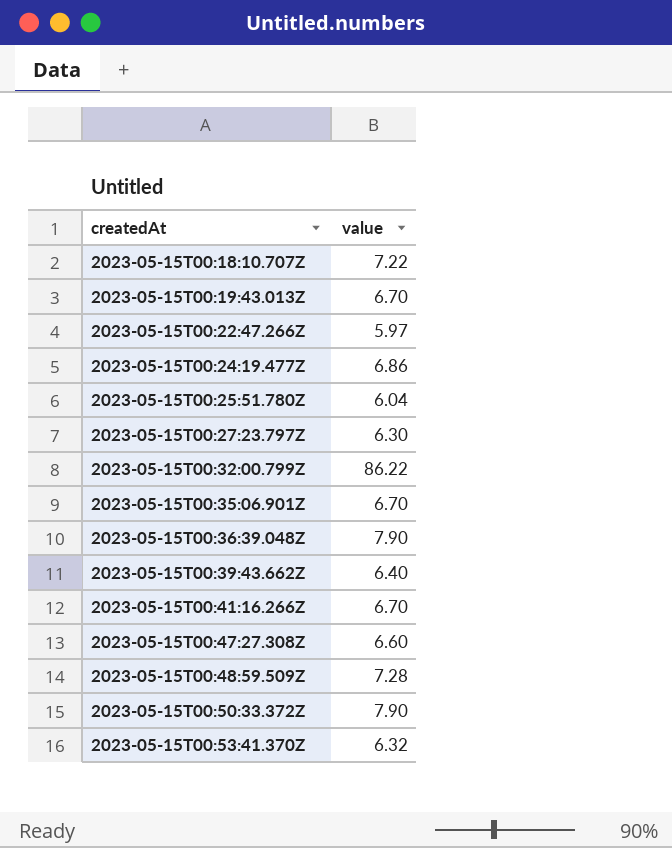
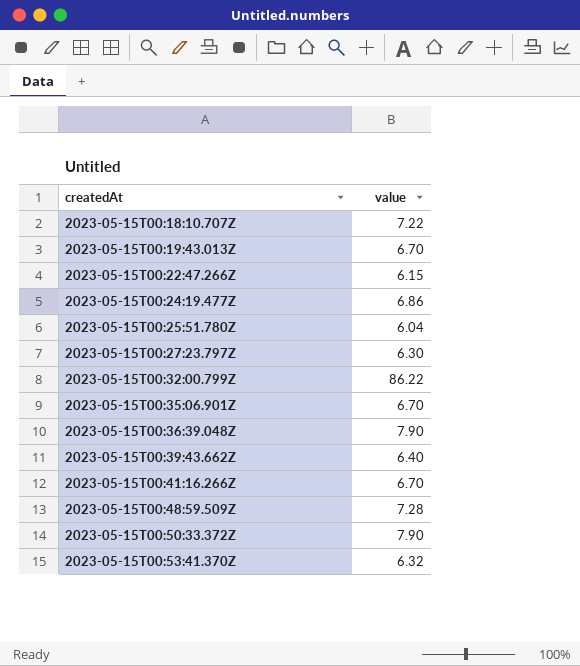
row 2023-05-15T00:47:27.308Z: 6.60 -> none
2023-05-15T00:22:47.266Z | value: 5.97 -> 6.15

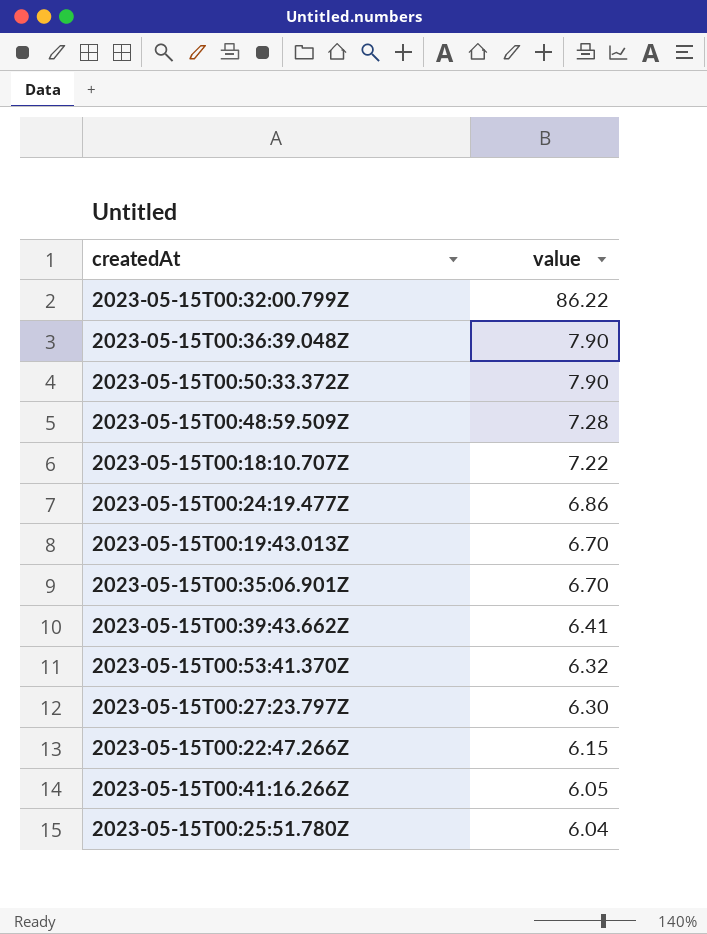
row order: createdAt ascending -> value descending
2023-05-15T00:39:43.662Z | value: 6.40 -> 6.41
2023-05-15T00:41:16.266Z | value: 6.70 -> 6.05

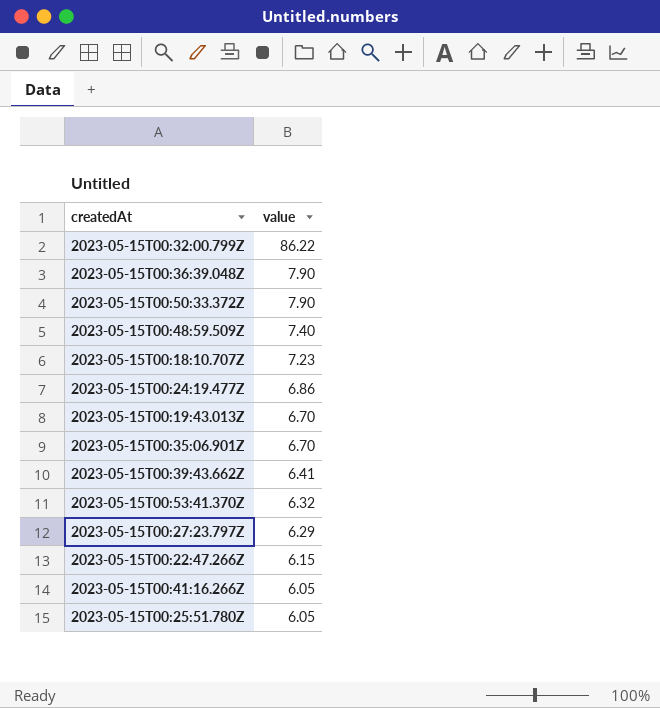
2023-05-15T00:48:59.509Z | value: 7.28 -> 7.40
2023-05-15T00:18:10.707Z | value: 7.22 -> 7.23
2023-05-15T00:27:23.797Z | value: 6.30 -> 6.29
2023-05-15T00:25:51.780Z | value: 6.04 -> 6.05

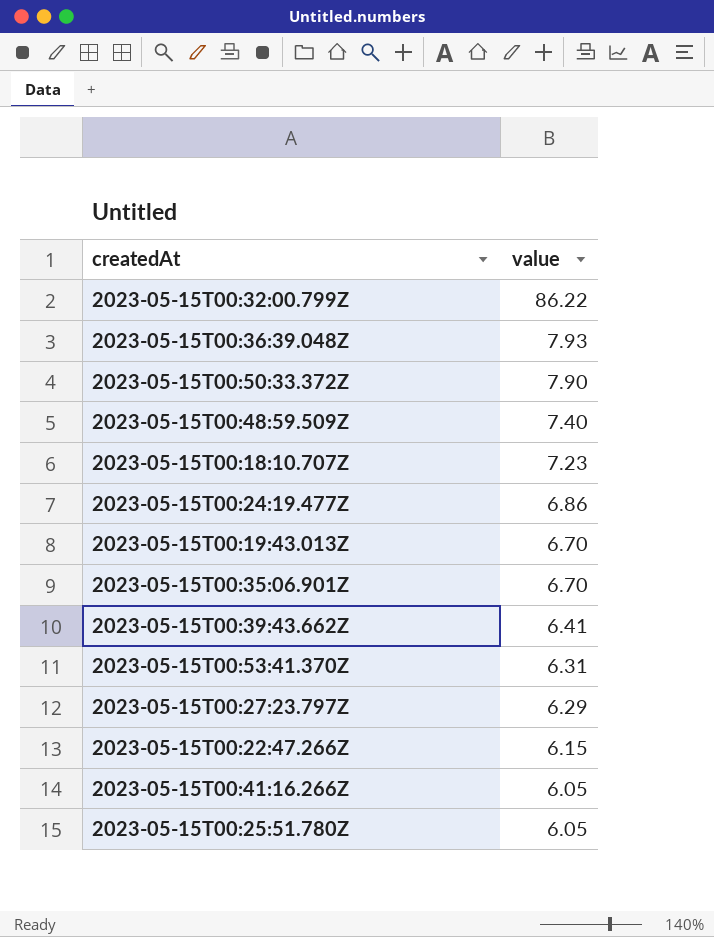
2023-05-15T00:36:39.048Z | value: 7.90 -> 7.93
2023-05-15T00:53:41.370Z | value: 6.32 -> 6.31

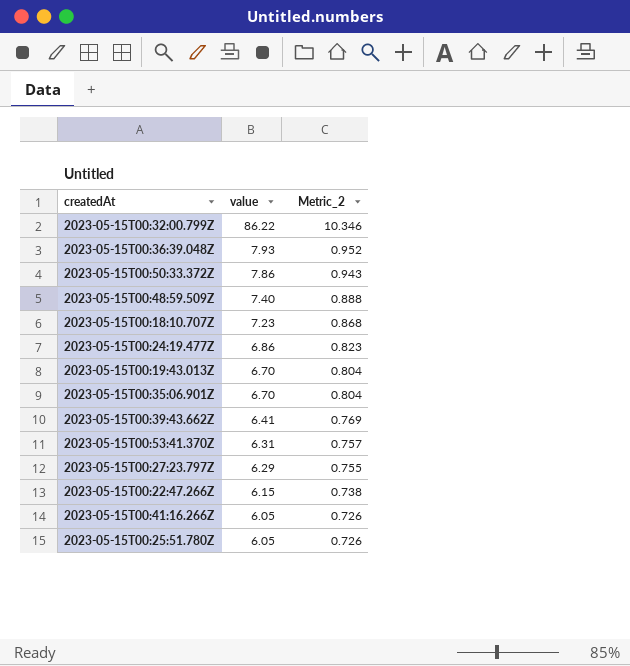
column Metric_2 | formula: none -> [value] * 0.12
2023-05-15T00:50:33.372Z | value: 7.90 -> 7.86

